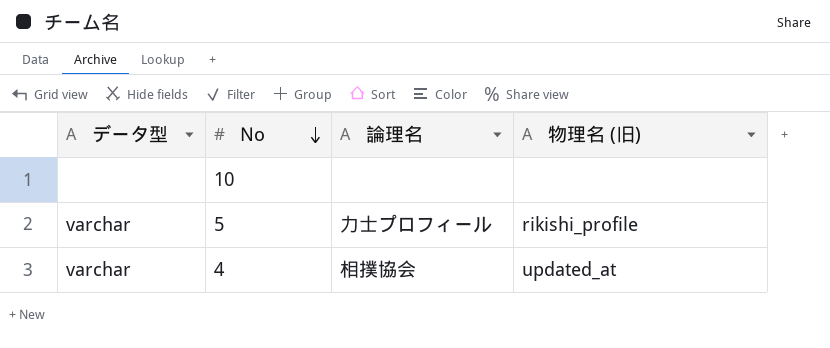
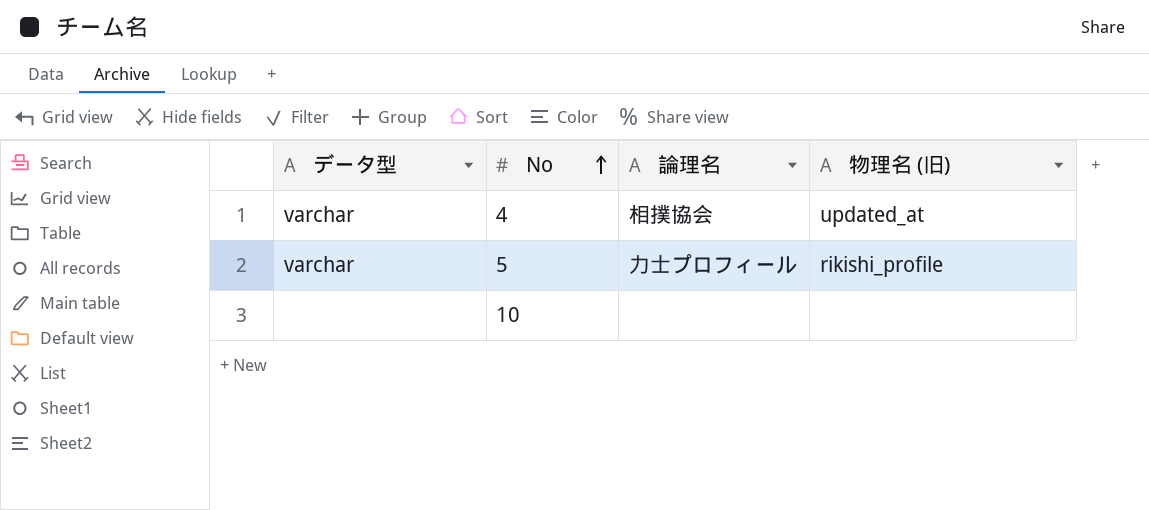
row order: No descending -> No ascending

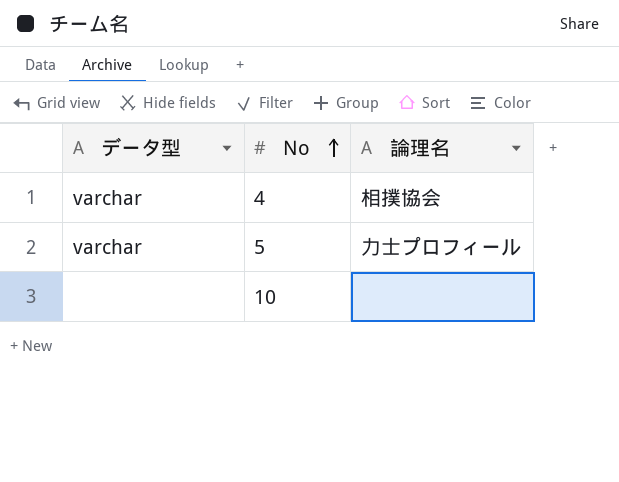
column 物理名 (旧) | position: 4 -> none

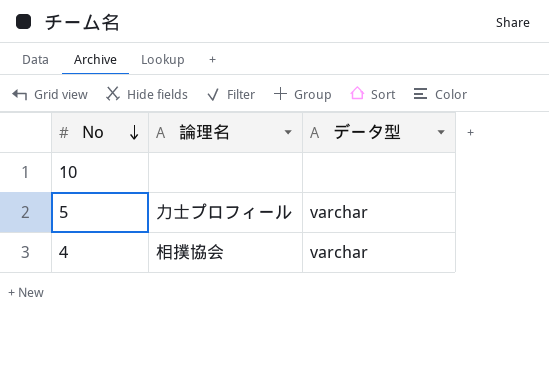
row order: No ascending -> No descending
column データ型 | position: 1 -> 3

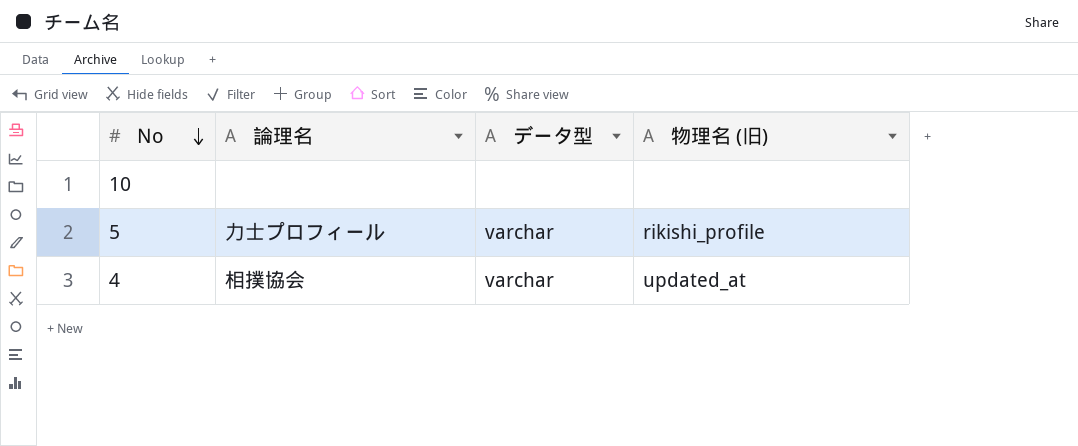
column 物理名 (旧) | position: none -> 4

